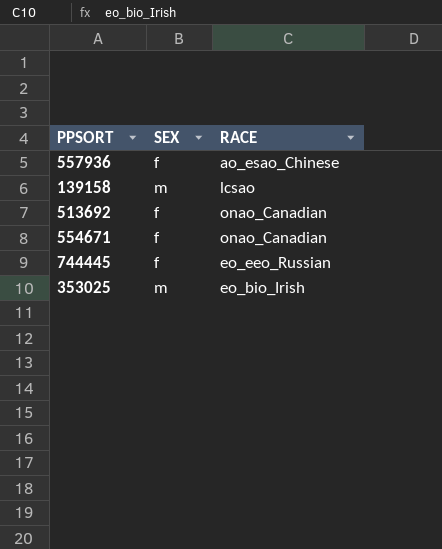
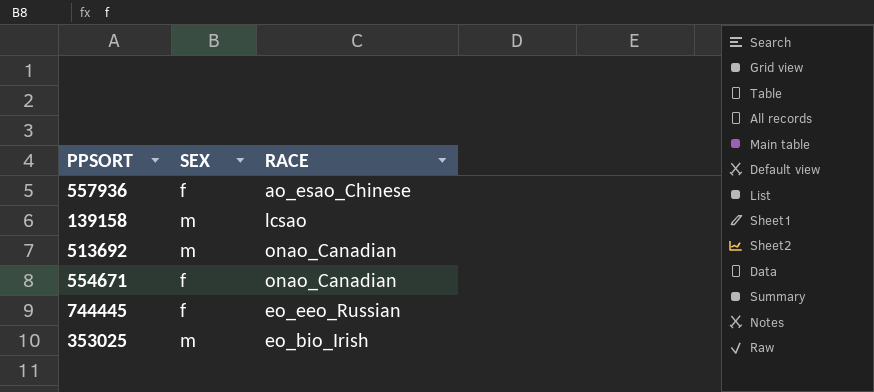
513692 | SEX: f -> m

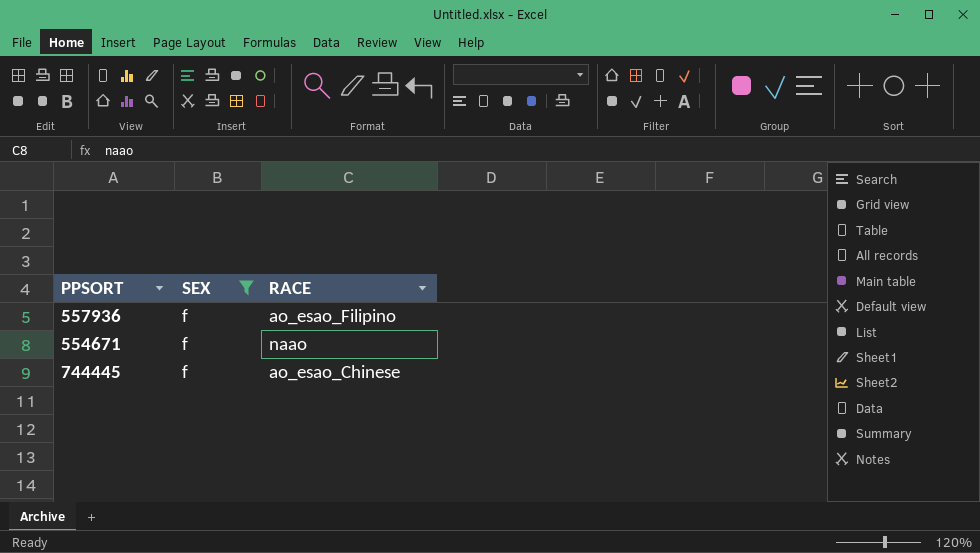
filter: none -> SEX = f
557936 | RACE: ao_esao_Chinese -> ao_esao_Filipino
554671 | RACE: onao_Canadian -> naao
744445 | RACE: eo_eeo_Russian -> ao_esao_Chinese

